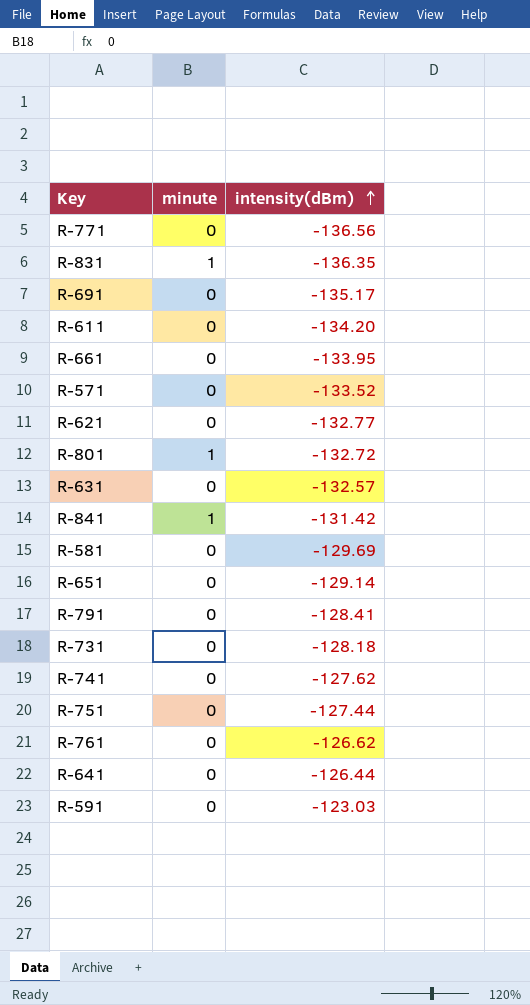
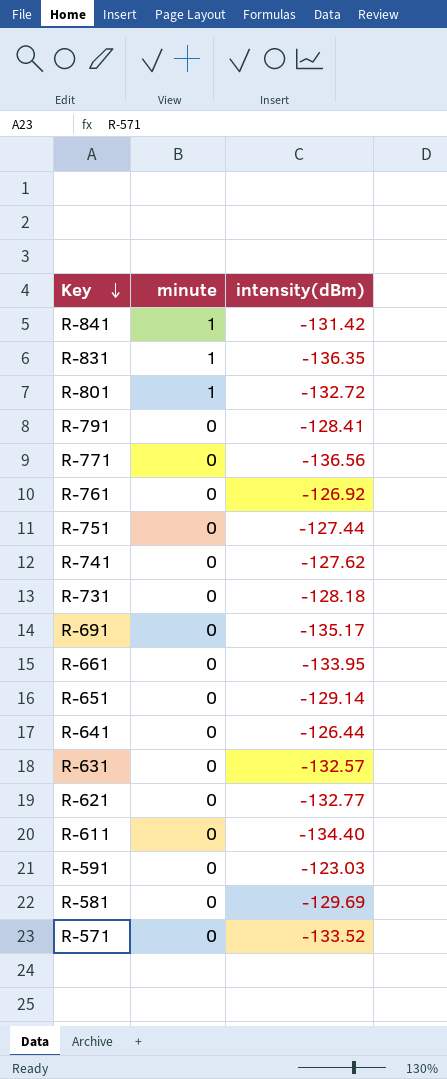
row order: intensity(dBm) ascending -> Key descending
R-761 | intensity(dBm): -126.62 -> -126.92
R-611 | intensity(dBm): -134.20 -> -134.40

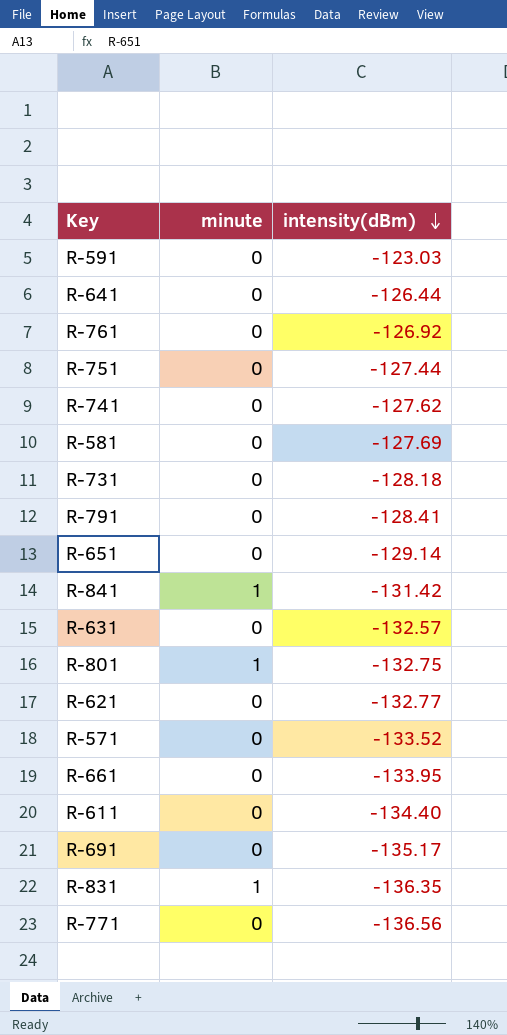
row order: Key descending -> intensity(dBm) descending
R-581 | intensity(dBm): -129.69 -> -127.69
R-801 | intensity(dBm): -132.72 -> -132.75

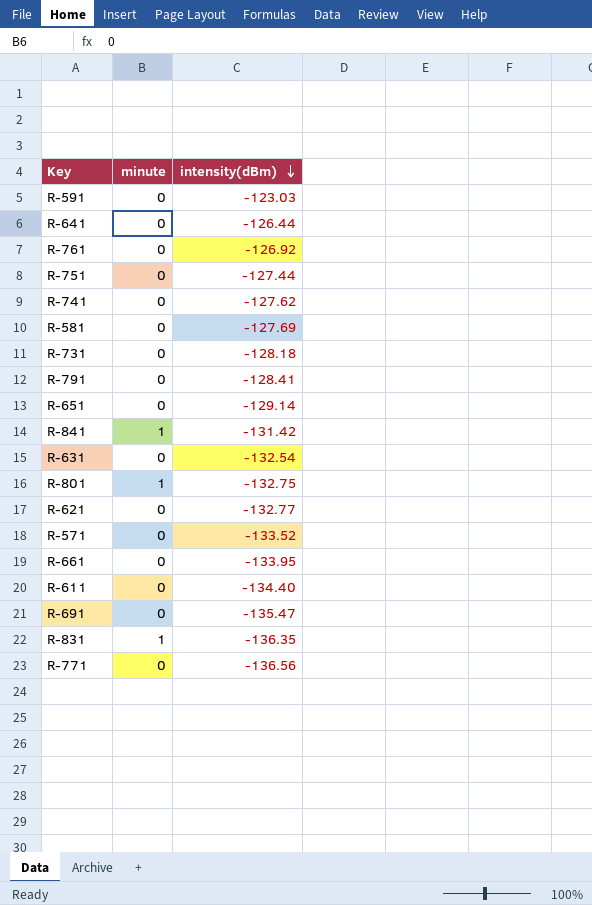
R-631 | intensity(dBm): -132.57 -> -132.54
R-691 | intensity(dBm): -135.17 -> -135.47

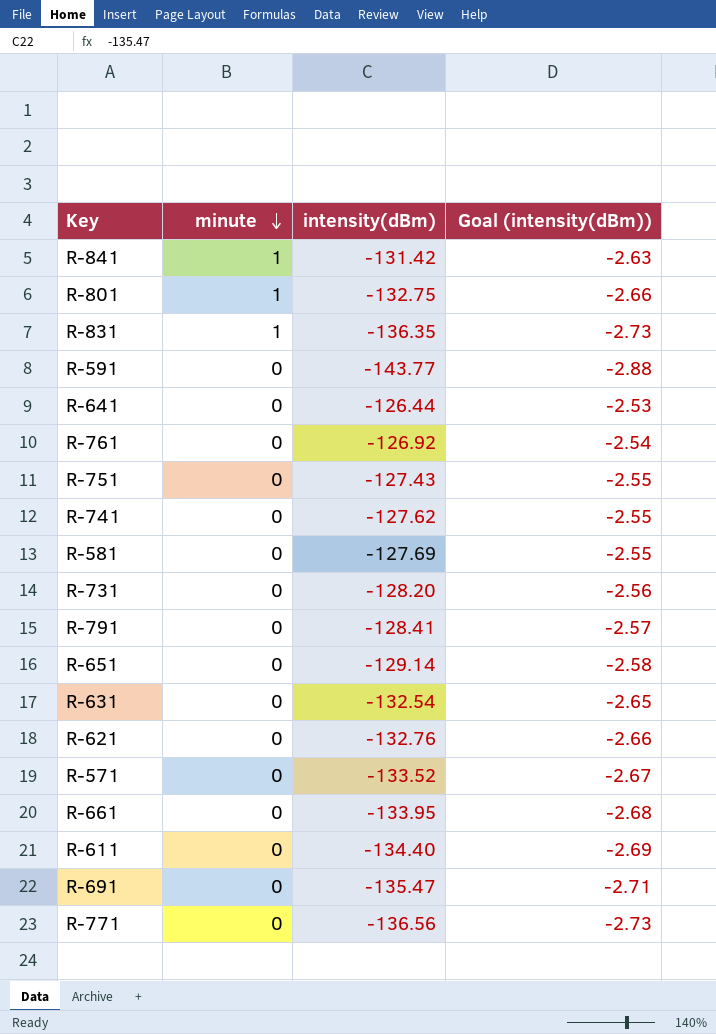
row order: intensity(dBm) descending -> minute descending
column Goal (intensity(dBm)) | formula: none -> [intensity(dBm)] * 0.02
R-591 | intensity(dBm): -123.03 -> -143.77
R-751 | intensity(dBm): -127.44 -> -127.43
R-731 | intensity(dBm): -128.18 -> -128.20
R-621 | intensity(dBm): -132.77 -> -132.76

